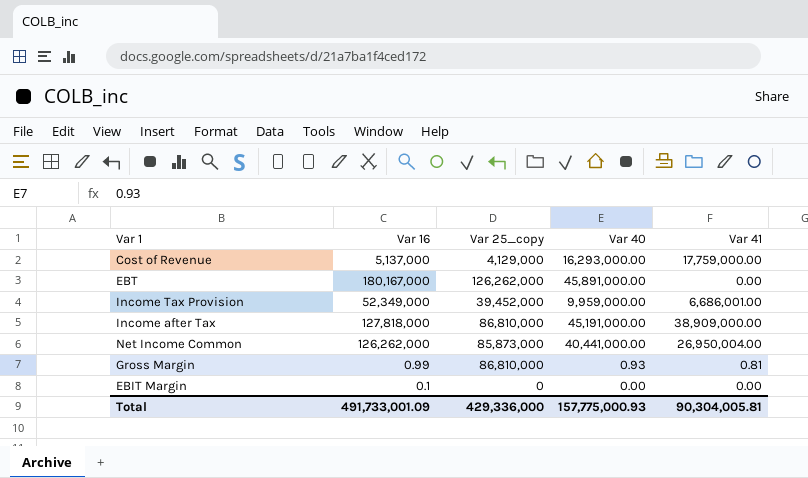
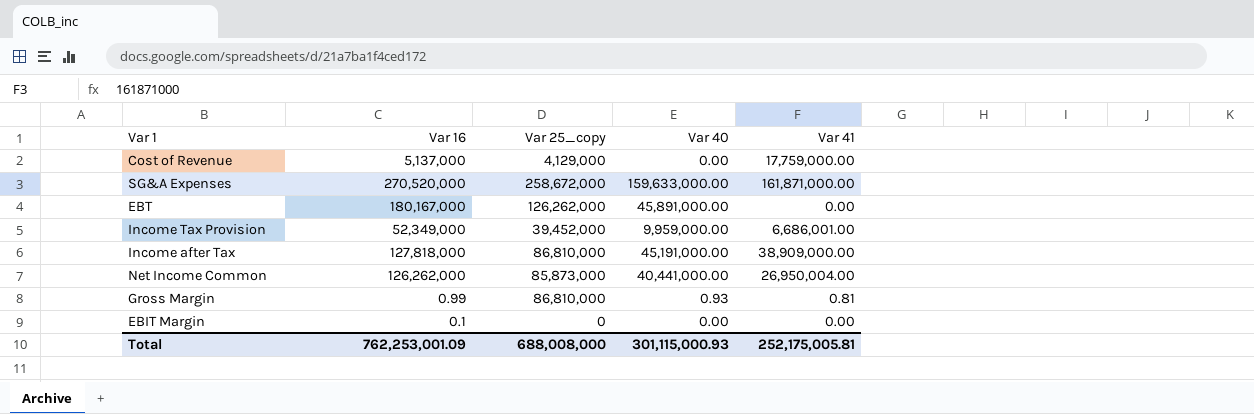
Cost of Revenue | Var 40: 16,293,000.00 -> 0.00
row SG&A Expenses: none -> 270,520,000 | 258,672,000 | 159,633,000.00 | 161,871,000.00
Total | Var 16: 491,733,001.09 -> 762,253,001.09
Total | Var 25_copy: 429,336,000 -> 688,008,000
Total | Var 40: 157,775,000.93 -> 301,115,000.93
Total | Var 41: 90,304,005.81 -> 252,175,005.81

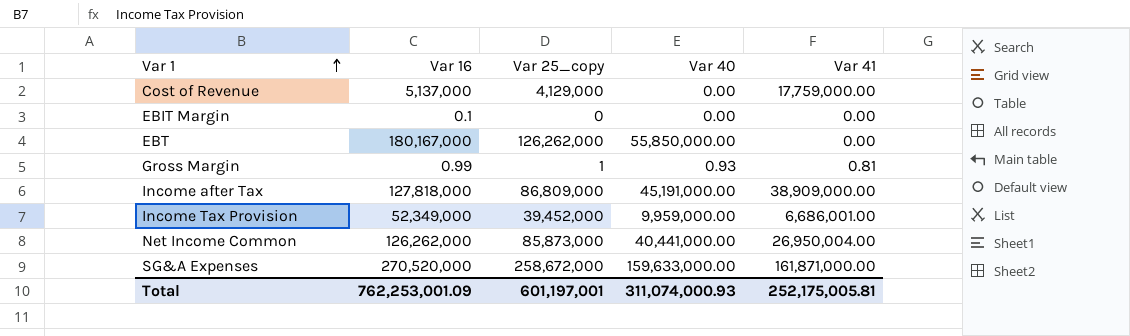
row order: none -> Var 1 ascending
EBT | Var 40: 45,891,000.00 -> 55,850,000.00
Gross Margin | Var 25_copy: 86,810,000 -> 1
Income after Tax | Var 25_copy: 86,810,000 -> 86,809,000
Total | Var 25_copy: 688,008,000 -> 601,197,001
Total | Var 40: 301,115,000.93 -> 311,074,000.93

